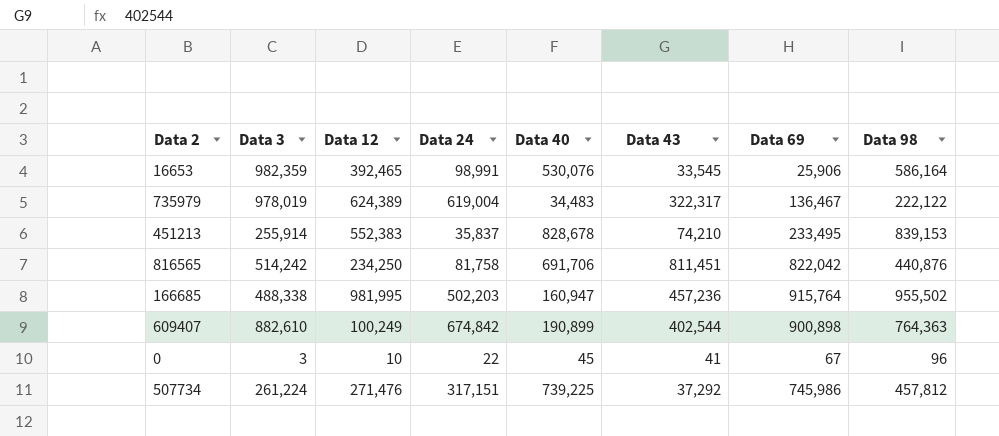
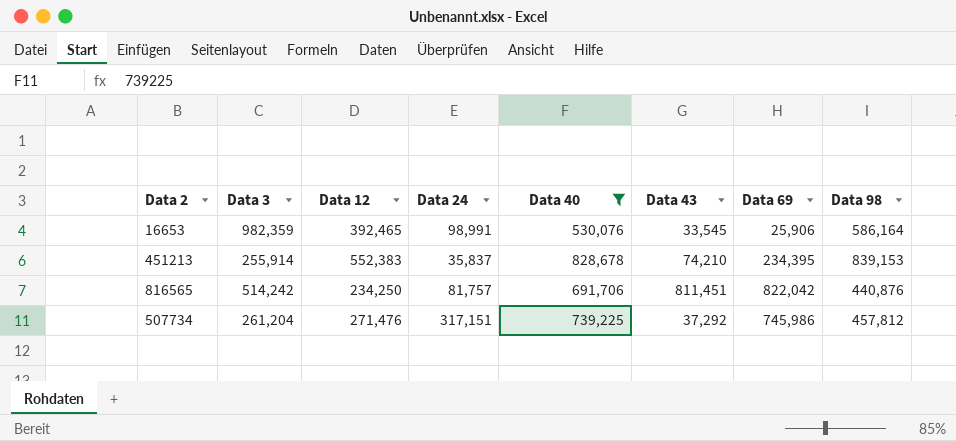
filter: none -> Data 40 >= 530,076
451213 | Data 69: 233,495 -> 234,395
816565 | Data 24: 81,758 -> 81,757
507734 | Data 3: 261,224 -> 261,204

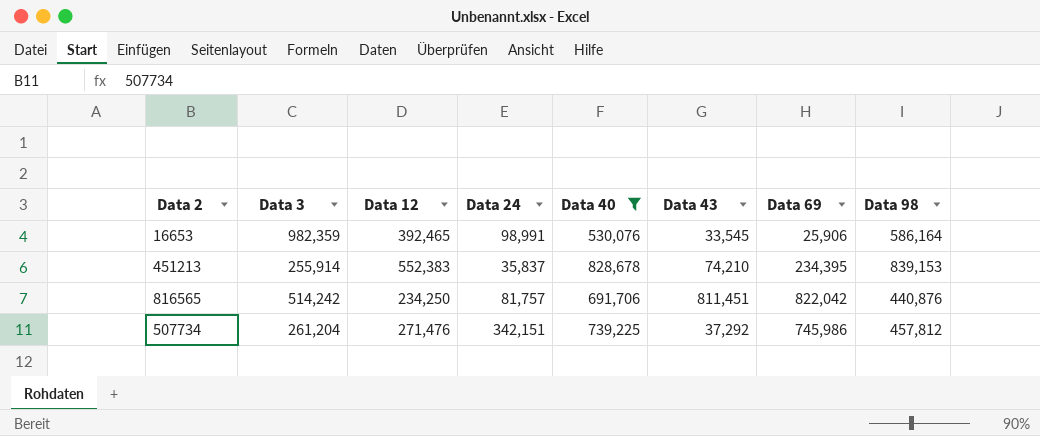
507734 | Data 24: 317,151 -> 342,151

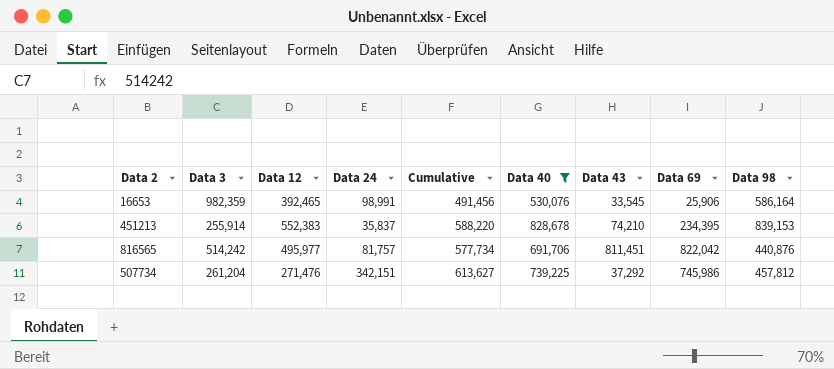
column Cumulative | formula: none -> [Data 12] + [Data 24]
816565 | Data 12: 234,250 -> 495,977

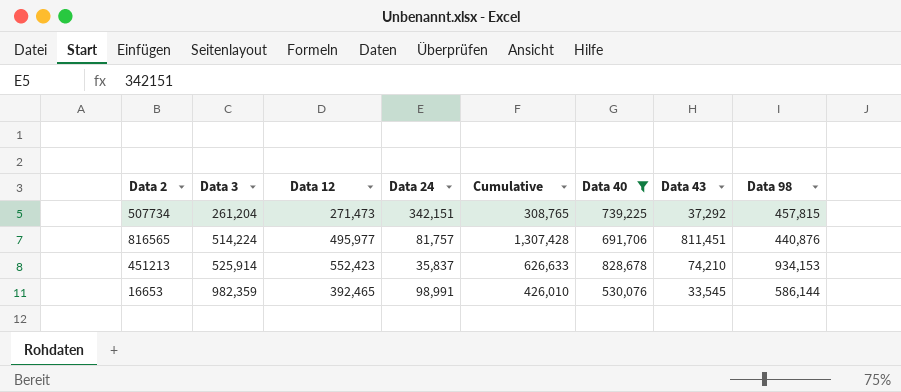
row order: none -> Data 3 ascending
column Data 69 | position: 8 -> none
column Cumulative | formula: [Data 12] + [Data 24] -> [Data 12] + [Data 43]
507734 | Data 12: 271,476 -> 271,473
507734 | Data 98: 457,812 -> 457,815
816565 | Data 3: 514,242 -> 514,224
451213 | Data 3: 255,914 -> 525,914
451213 | Data 12: 552,383 -> 552,423
451213 | Data 98: 839,153 -> 934,153
16653 | Data 98: 586,164 -> 586,144

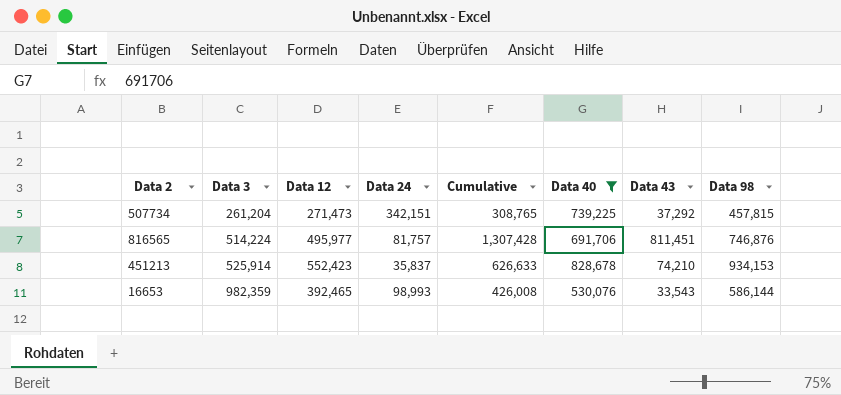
816565 | Data 98: 440,876 -> 746,876
16653 | Data 24: 98,991 -> 98,993
16653 | Cumulative: 426,010 -> 426,008
16653 | Data 43: 33,545 -> 33,543

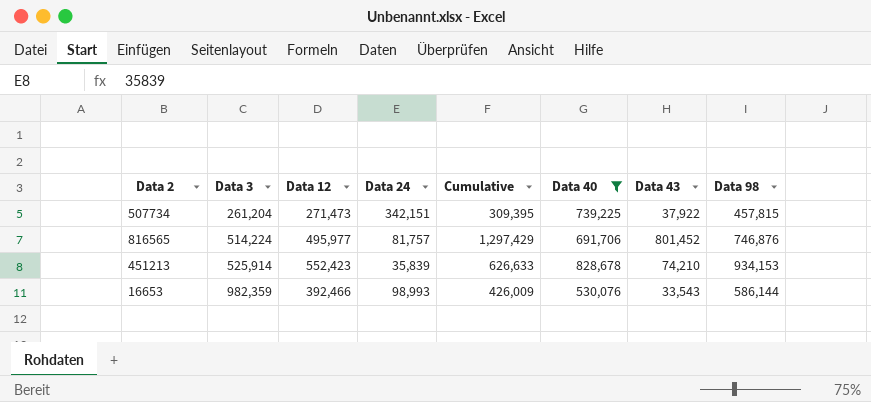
507734 | Cumulative: 308,765 -> 309,395
507734 | Data 43: 37,292 -> 37,922
816565 | Cumulative: 1,307,428 -> 1,297,429
816565 | Data 43: 811,451 -> 801,452
451213 | Data 24: 35,837 -> 35,839
16653 | Data 12: 392,465 -> 392,466
16653 | Cumulative: 426,008 -> 426,009

